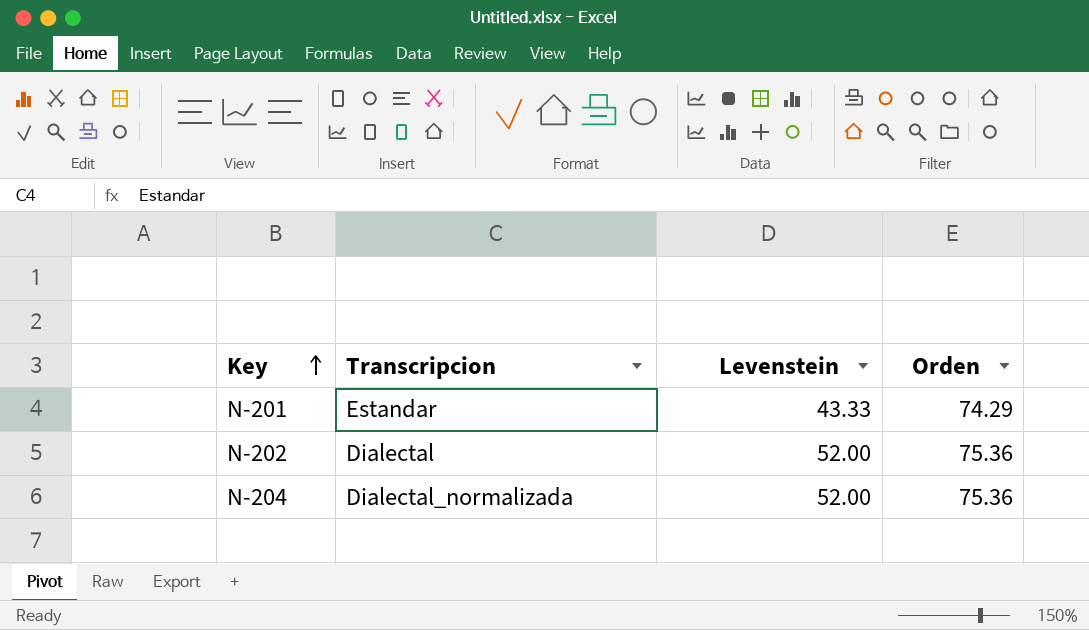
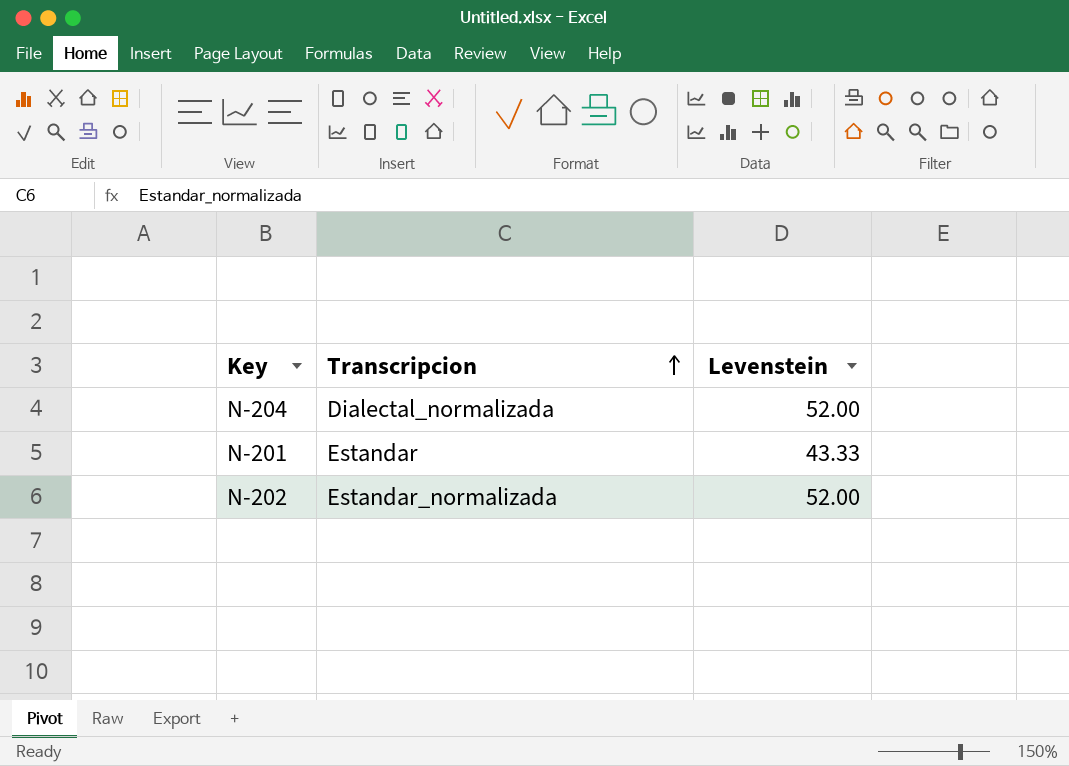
row order: Key ascending -> Transcripcion ascending
column Orden | position: 4 -> none
N-202 | Transcripcion: Dialectal -> Estandar_normalizada

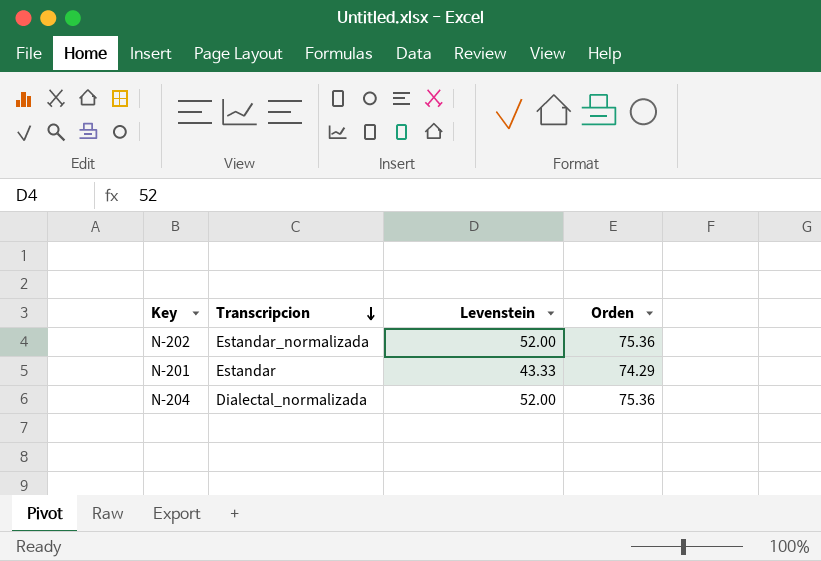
row order: Transcripcion ascending -> Transcripcion descending
column Orden | position: none -> 4

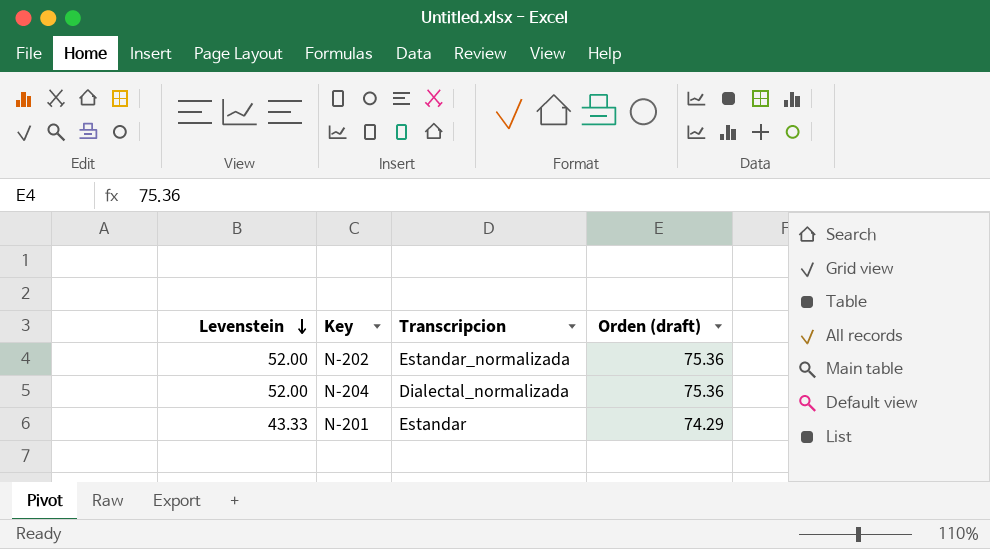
row order: Transcripcion descending -> Levenstein descending
column Levenstein | position: 3 -> 1
column name: Orden -> Orden (draft)

